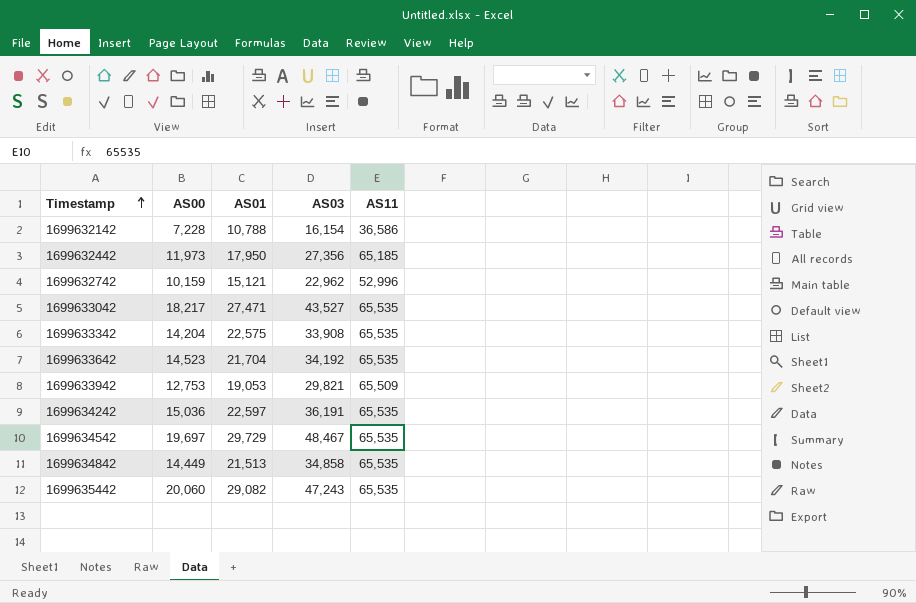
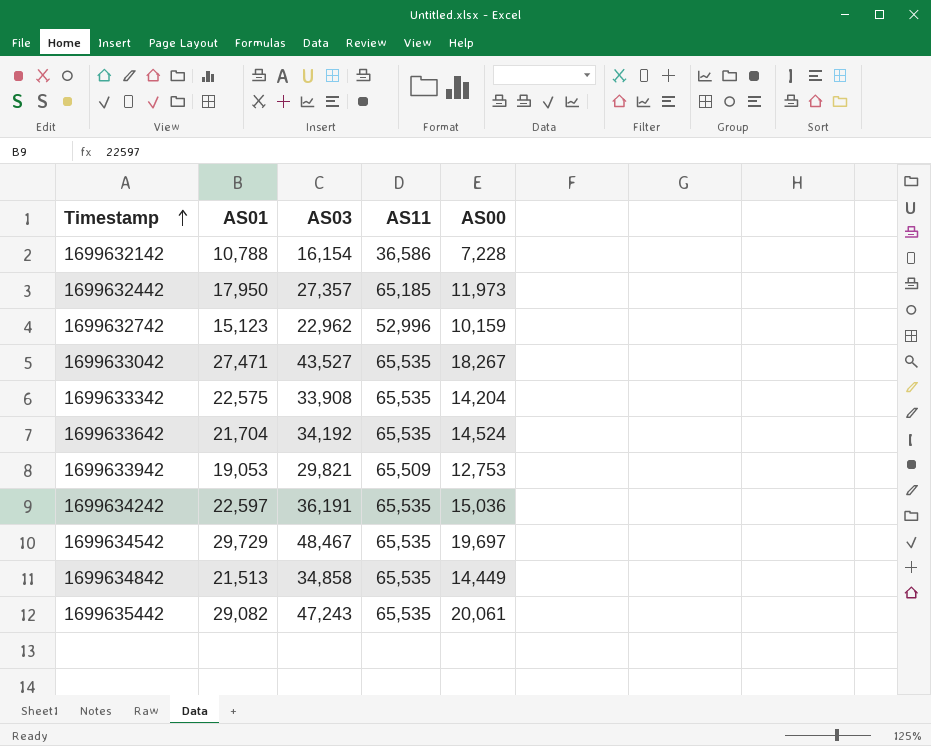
column AS00 | position: 2 -> 5
1699632442 | AS03: 27,356 -> 27,357
1699632742 | AS01: 15,121 -> 15,123
1699633042 | AS00: 18,217 -> 18,267
1699633642 | AS00: 14,523 -> 14,524
1699635442 | AS00: 20,060 -> 20,061

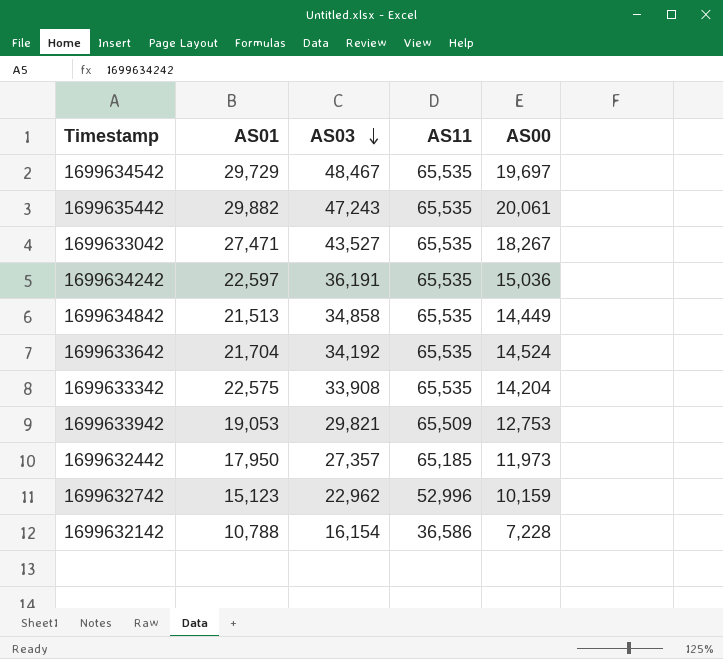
row order: Timestamp ascending -> AS03 descending
1699635442 | AS01: 29,082 -> 29,882

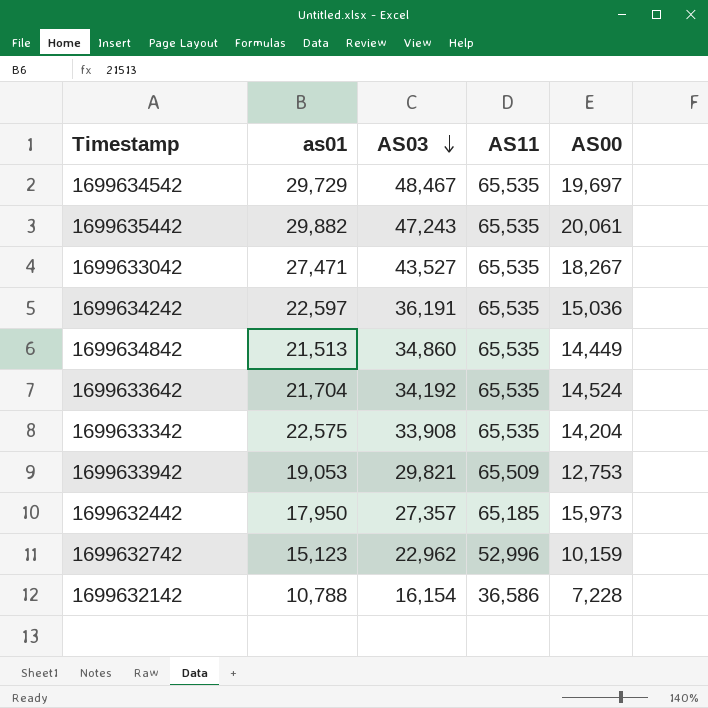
column name: AS01 -> as01
1699634842 | AS03: 34,858 -> 34,860
1699632442 | AS00: 11,973 -> 15,973

